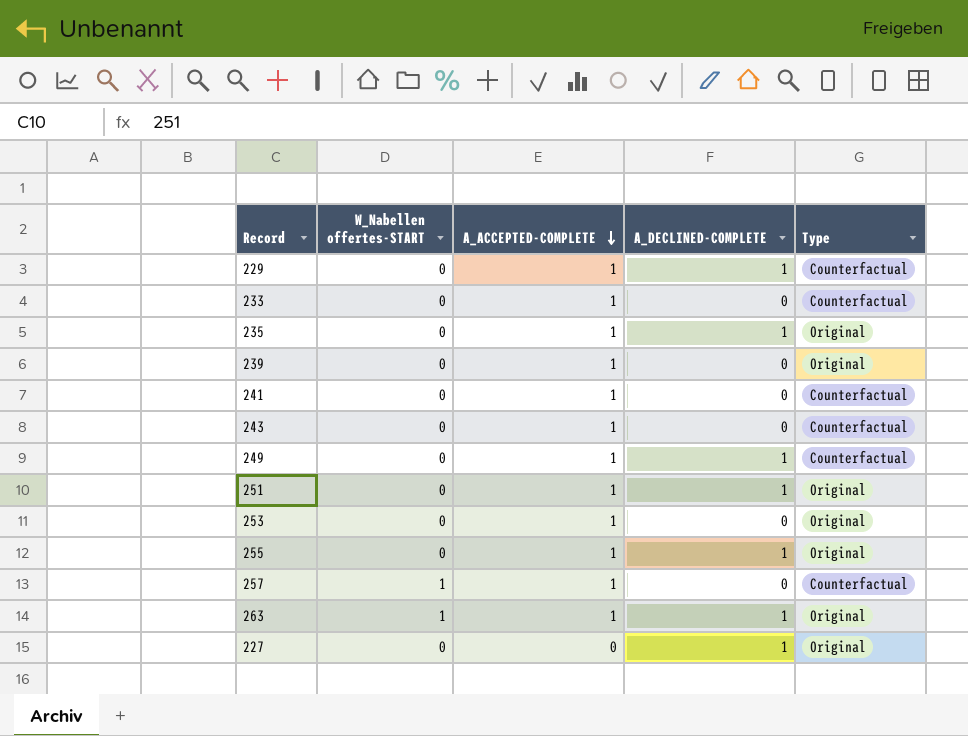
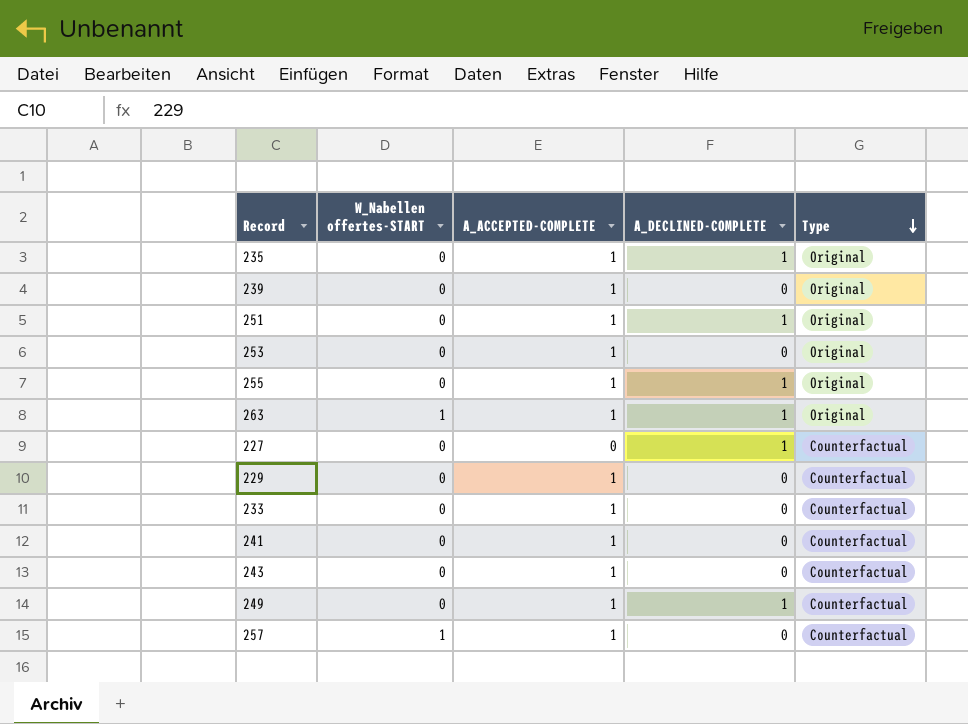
row order: A_ACCEPTED-COMPLETE descending -> Type descending
227 | Type: Original -> Counterfactual
229 | A_DECLINED-COMPLETE: 1 -> 0

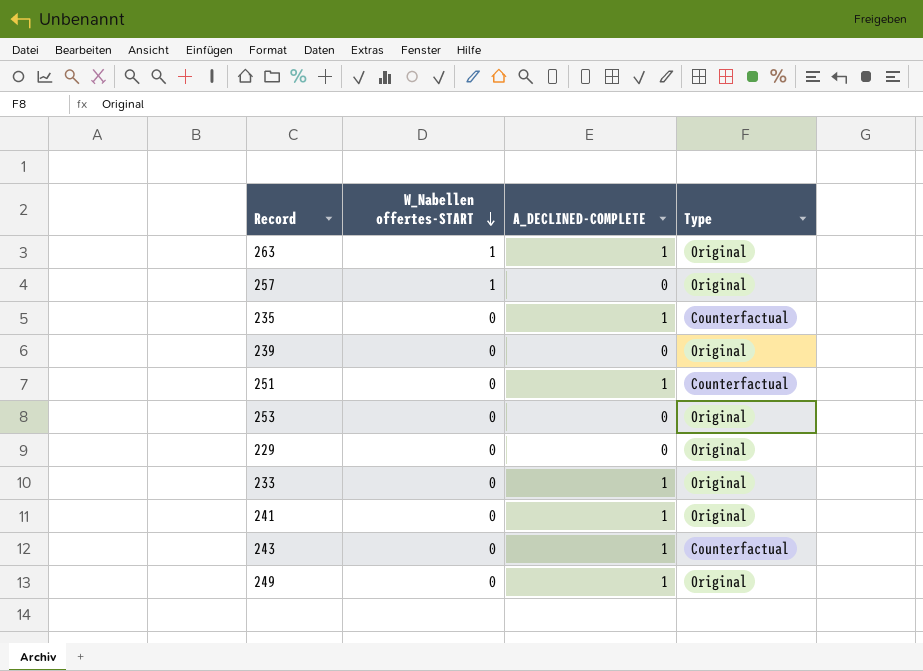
row order: Type descending -> W_Nabellen offertes-START descending
column A_ACCEPTED-COMPLETE | position: 3 -> none
row 255: 0 | 1 | 1 | Original -> none
row 227: 0 | 0 | 1 | Counterfactual -> none
257 | Type: Counterfactual -> Original
235 | Type: Original -> Counterfactual
251 | Type: Original -> Counterfactual
229 | Type: Counterfactual -> Original
233 | A_DECLINED-COMPLETE: 0 -> 1
233 | Type: Counterfactual -> Original
241 | A_DECLINED-COMPLETE: 0 -> 1
241 | Type: Counterfactual -> Original
243 | A_DECLINED-COMPLETE: 0 -> 1
249 | Type: Counterfactual -> Original

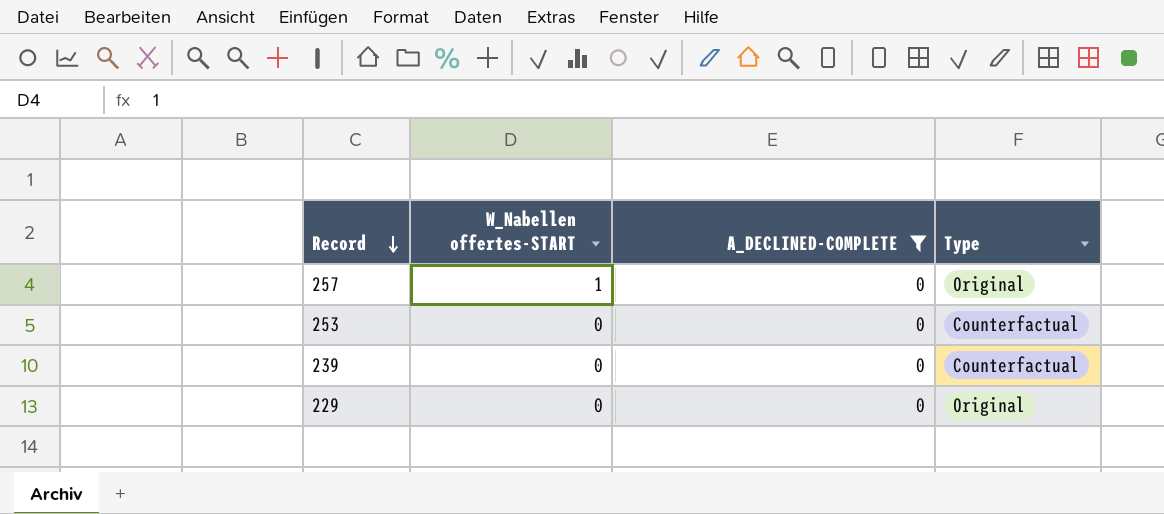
filter: none -> A_DECLINED-COMPLETE = 0
row order: W_Nabellen offertes-START descending -> Record descending
253 | Type: Original -> Counterfactual
239 | Type: Original -> Counterfactual

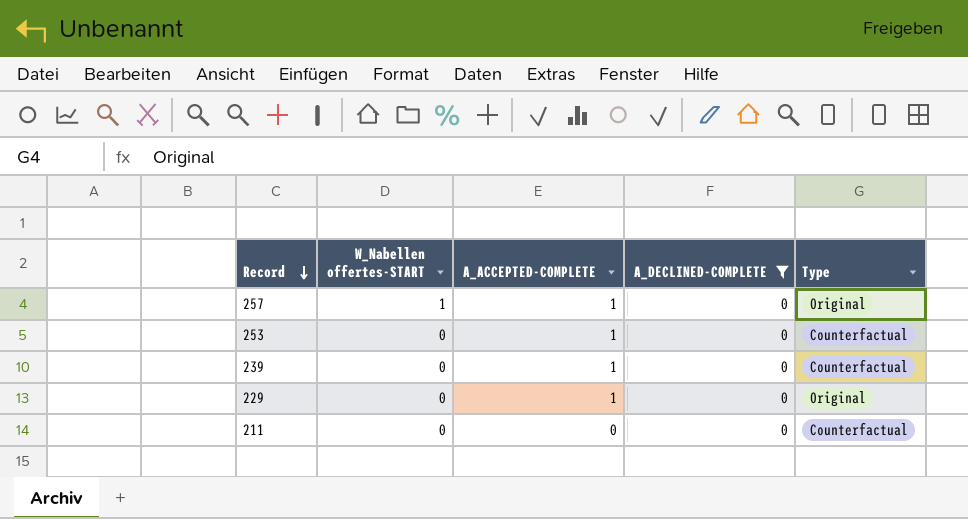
column A_ACCEPTED-COMPLETE | position: none -> 3
row 211: none -> 0 | 0 | 0 | Counterfactual

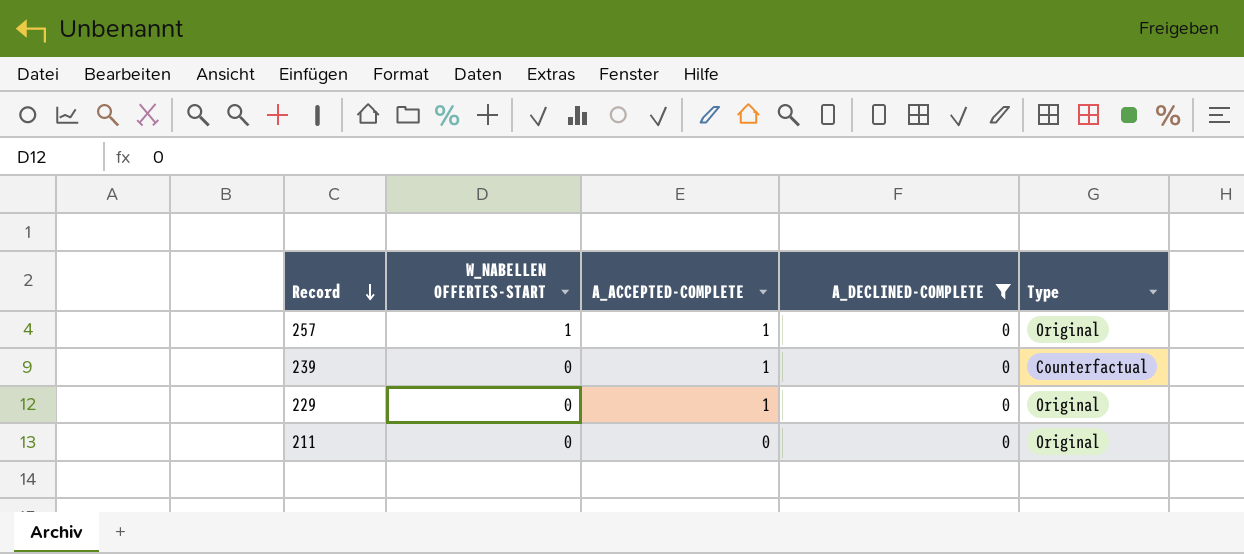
column name: W_Nabellen offertes-START -> W_NABELLEN OFFERTES-START
row 253: 0 | 1 | 0 | Counterfactual -> none
211 | Type: Counterfactual -> Original

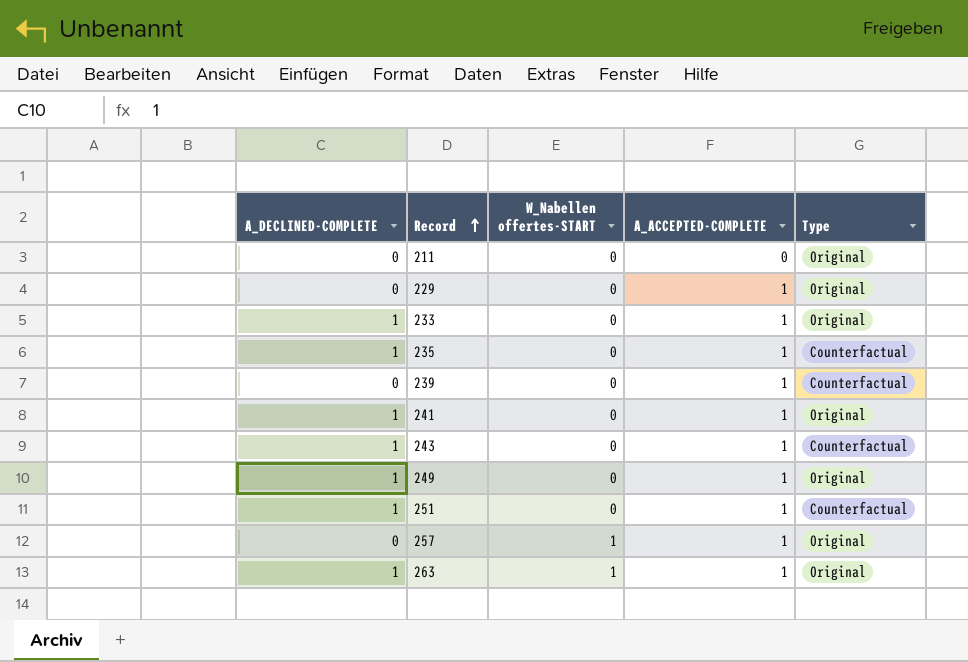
filter: A_DECLINED-COMPLETE = 0 -> none
row order: Record descending -> Record ascending
column A_DECLINED-COMPLETE | position: 4 -> 1
column name: W_NABELLEN OFFERTES-START -> W_Nabellen offertes-START

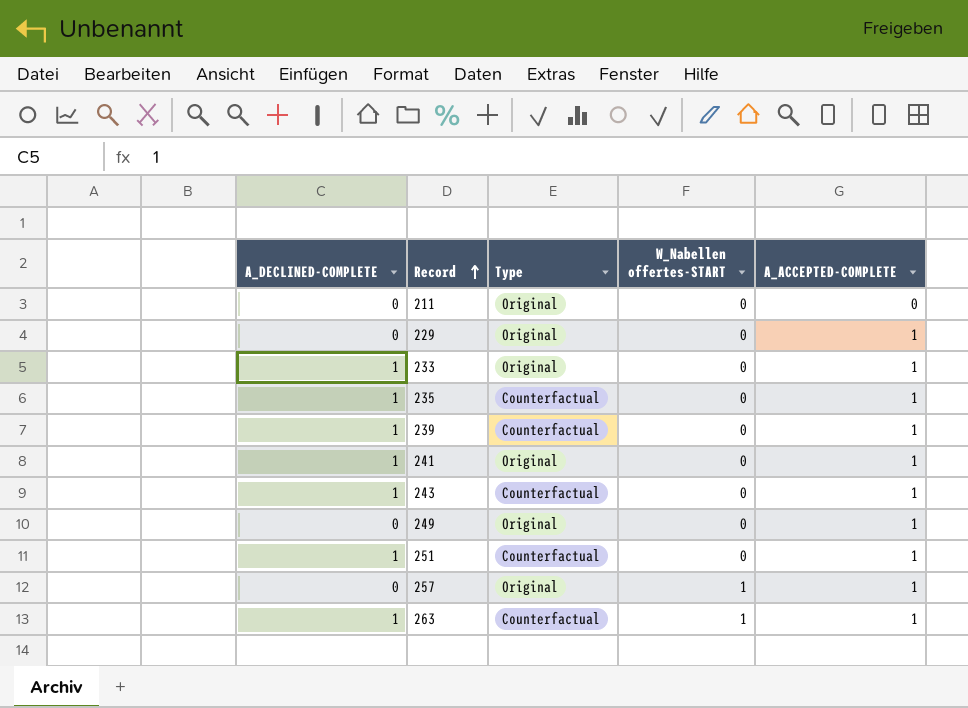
column Type | position: 5 -> 3
239 | A_DECLINED-COMPLETE: 0 -> 1
249 | A_DECLINED-COMPLETE: 1 -> 0
263 | Type: Original -> Counterfactual

